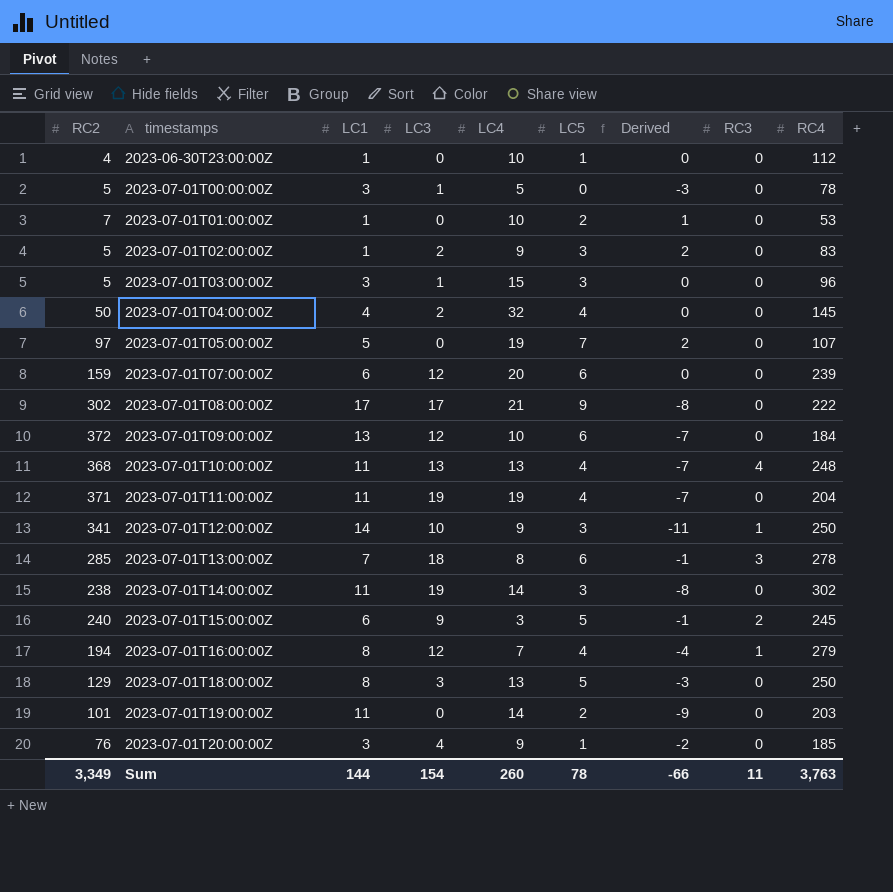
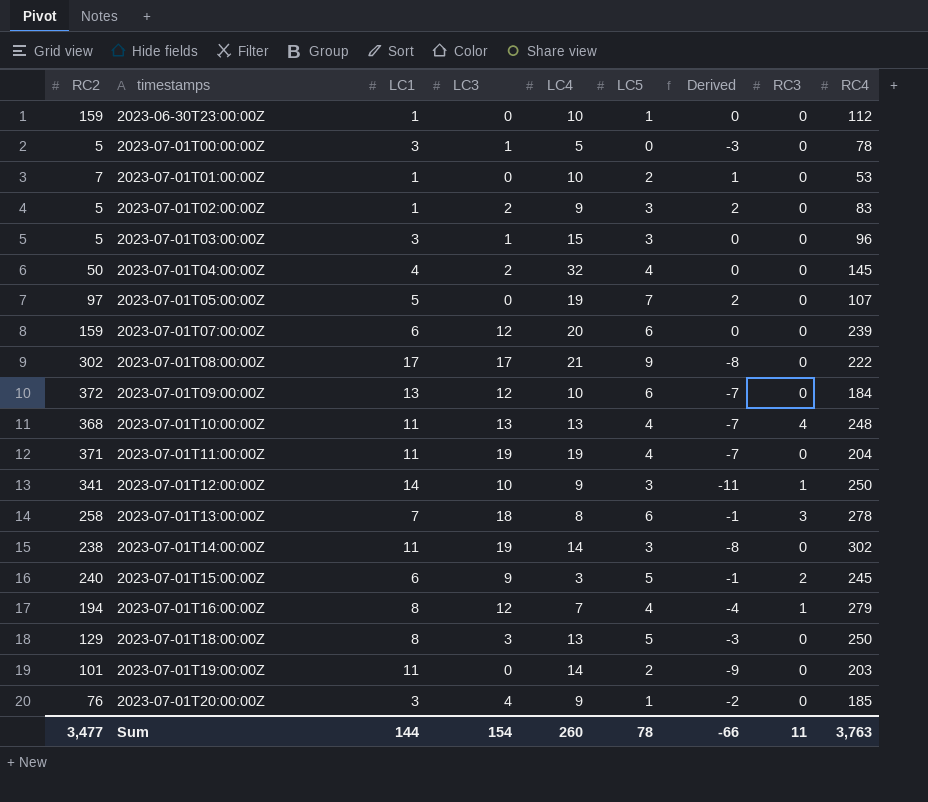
2023-06-30T23:00:00Z | RC2: 4 -> 159
2023-07-01T13:00:00Z | RC2: 285 -> 258
Sum | RC2: 3,349 -> 3,477

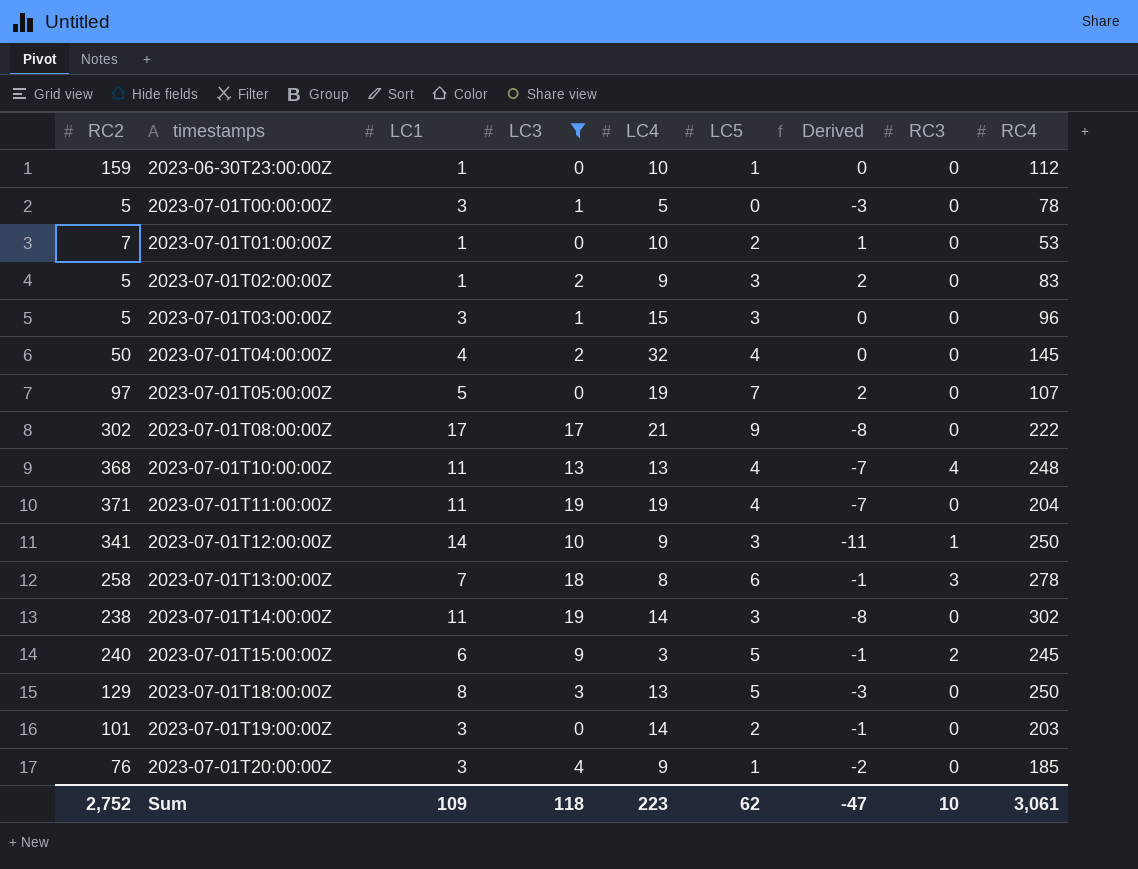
filter: none -> LC3 != 12
2023-07-01T19:00:00Z | LC1: 11 -> 3
2023-07-01T19:00:00Z | Derived: -9 -> -1
Sum | RC2: 3,477 -> 2,752
Sum | LC1: 144 -> 109
Sum | LC3: 154 -> 118
Sum | LC4: 260 -> 223
Sum | LC5: 78 -> 62
Sum | Derived: -66 -> -47
Sum | RC3: 11 -> 10
Sum | RC4: 3,763 -> 3,061

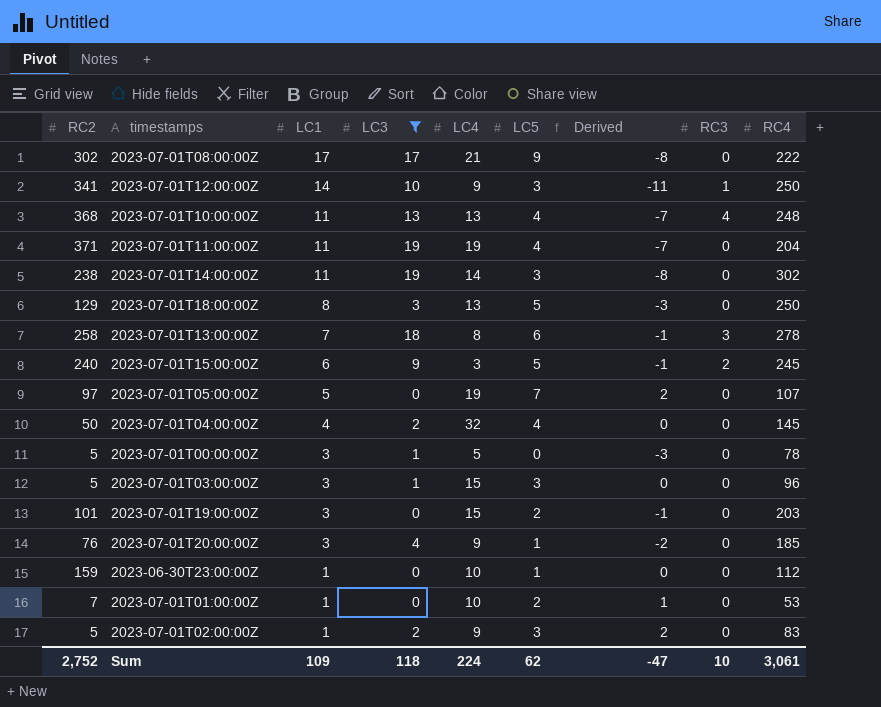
row order: timestamps ascending -> LC1 descending
2023-07-01T19:00:00Z | LC4: 14 -> 15
Sum | LC4: 223 -> 224

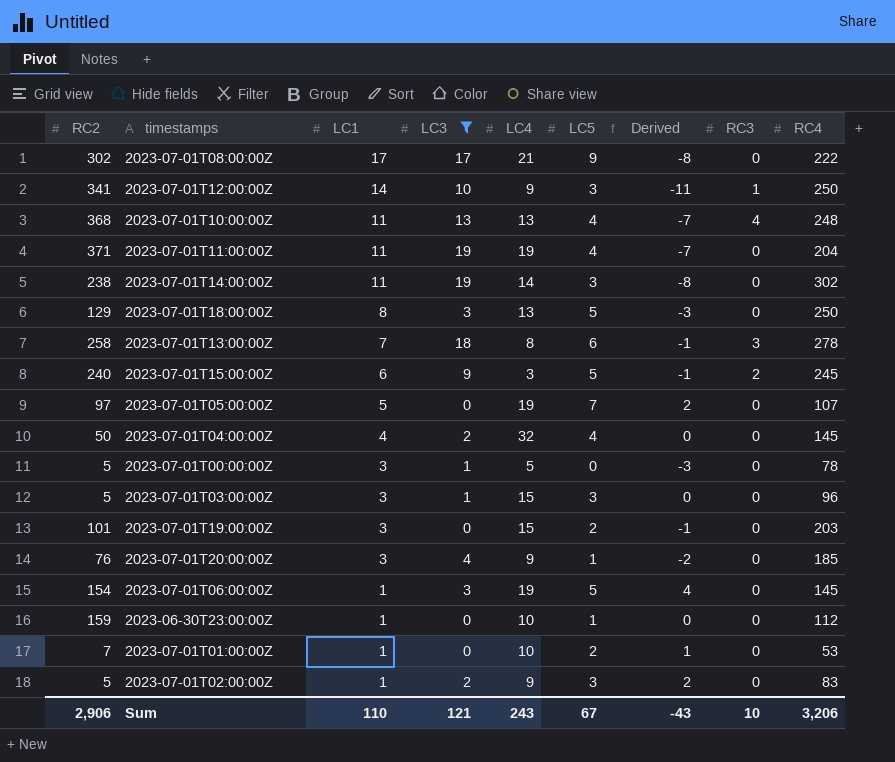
row 2023-07-01T06:00:00Z: none -> 154 | 1 | 3 | 19 | 5 | 4 | 0 | 145
Sum | RC2: 2,752 -> 2,906
Sum | LC1: 109 -> 110
Sum | LC3: 118 -> 121
Sum | LC4: 224 -> 243
Sum | LC5: 62 -> 67
Sum | Derived: -47 -> -43
Sum | RC4: 3,061 -> 3,206

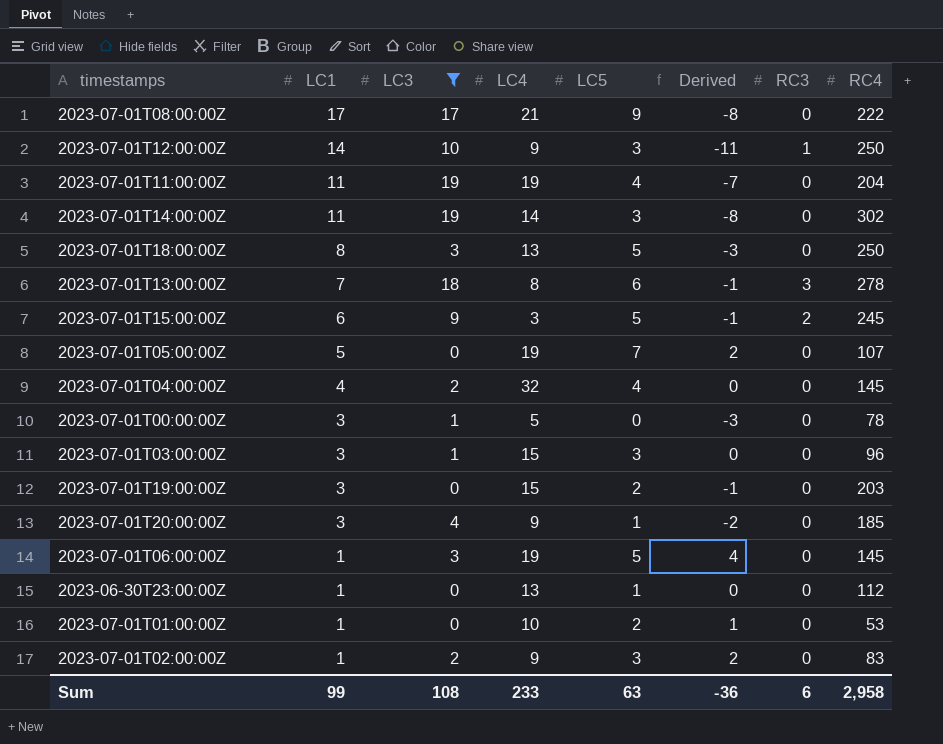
column RC2 | position: 1 -> none
row 2023-07-01T10:00:00Z: 368 | 11 | 13 | 13 | 4 | -7 | 4 | 248 -> none
2023-06-30T23:00:00Z | LC4: 10 -> 13
Sum | LC1: 110 -> 99
Sum | LC3: 121 -> 108
Sum | LC4: 243 -> 233
Sum | LC5: 67 -> 63
Sum | Derived: -43 -> -36
Sum | RC3: 10 -> 6
Sum | RC4: 3,206 -> 2,958

